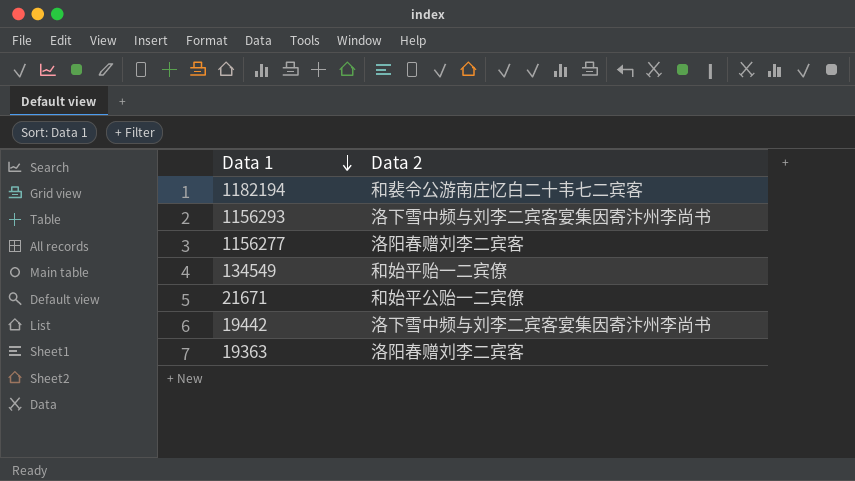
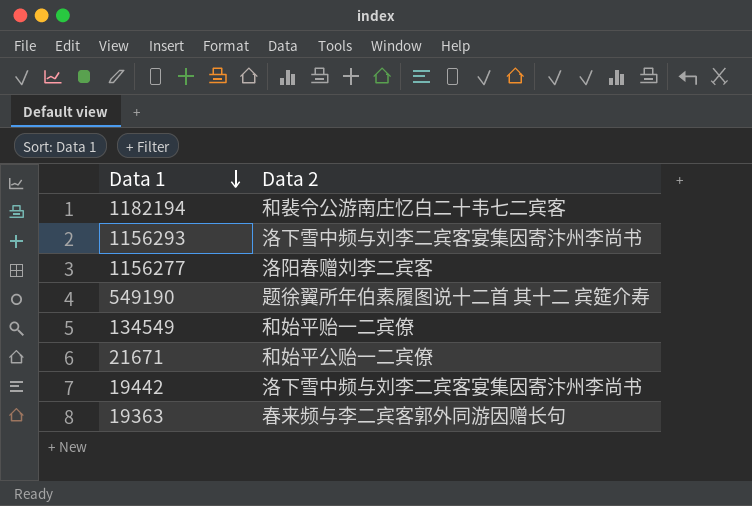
row 549190: none -> 题徐翼所年伯素履图说十二首 其十二 宾筵介寿
19363 | Data 2: 洛阳春赠刘李二宾客 -> 春来频与李二宾客郭外同游因赠长句

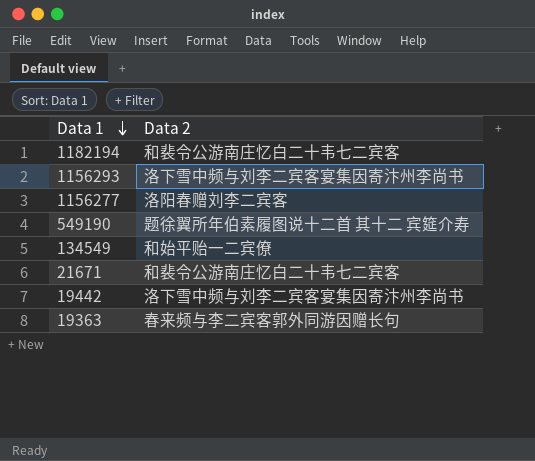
21671 | Data 2: 和始平公贻一二宾僚 -> 和裴令公游南庄忆白二十韦七二宾客

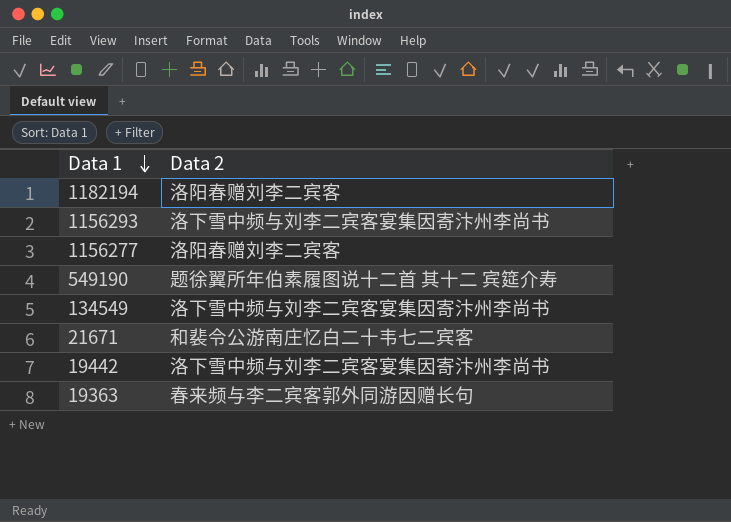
1182194 | Data 2: 和裴令公游南庄忆白二十韦七二宾客 -> 洛阳春赠刘李二宾客
134549 | Data 2: 和始平贻一二宾僚 -> 洛下雪中频与刘李二宾客宴集因寄汴州李尚书

